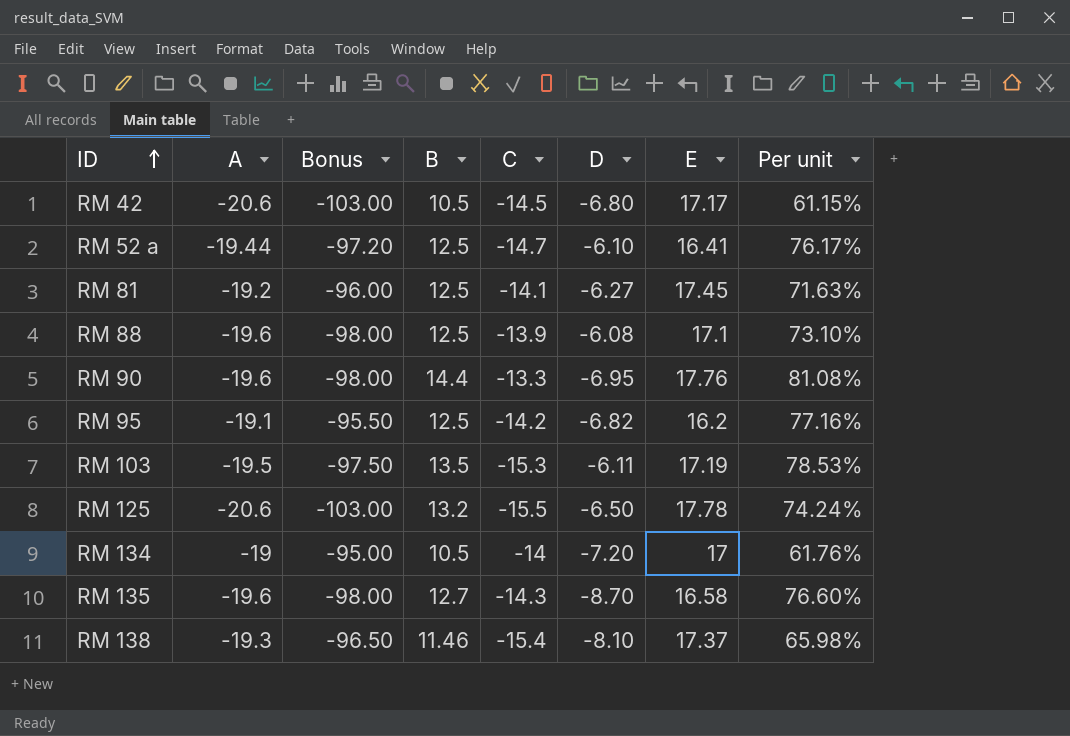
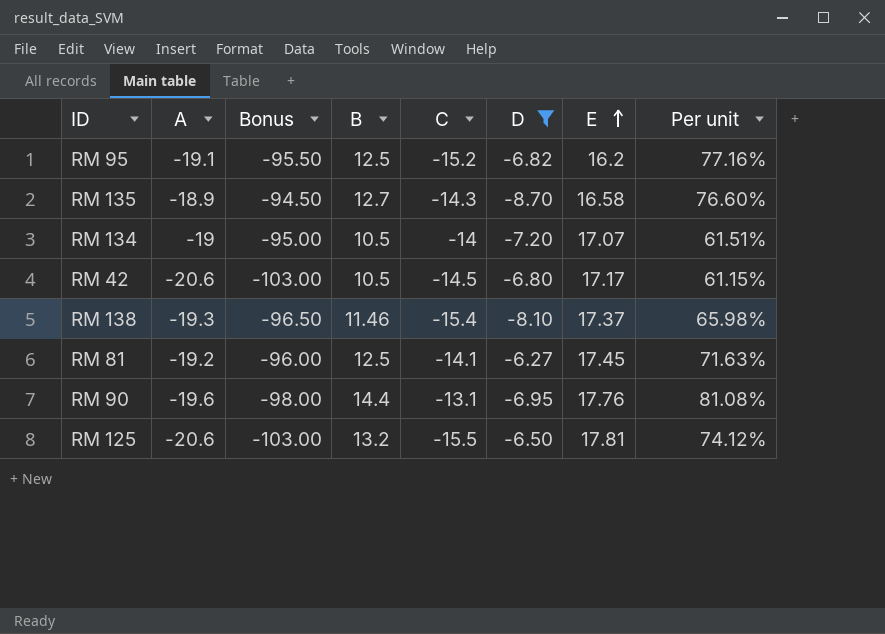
filter: none -> D <= -6.27
row order: ID ascending -> E ascending
RM 95 | C: -14.2 -> -15.2
RM 135 | A: -19.6 -> -18.9
RM 135 | Bonus: -98.00 -> -94.50
RM 134 | E: 17 -> 17.07
RM 134 | Per unit: 61.76% -> 61.51%
RM 90 | C: -13.3 -> -13.1
RM 125 | E: 17.78 -> 17.81
RM 125 | Per unit: 74.24% -> 74.12%

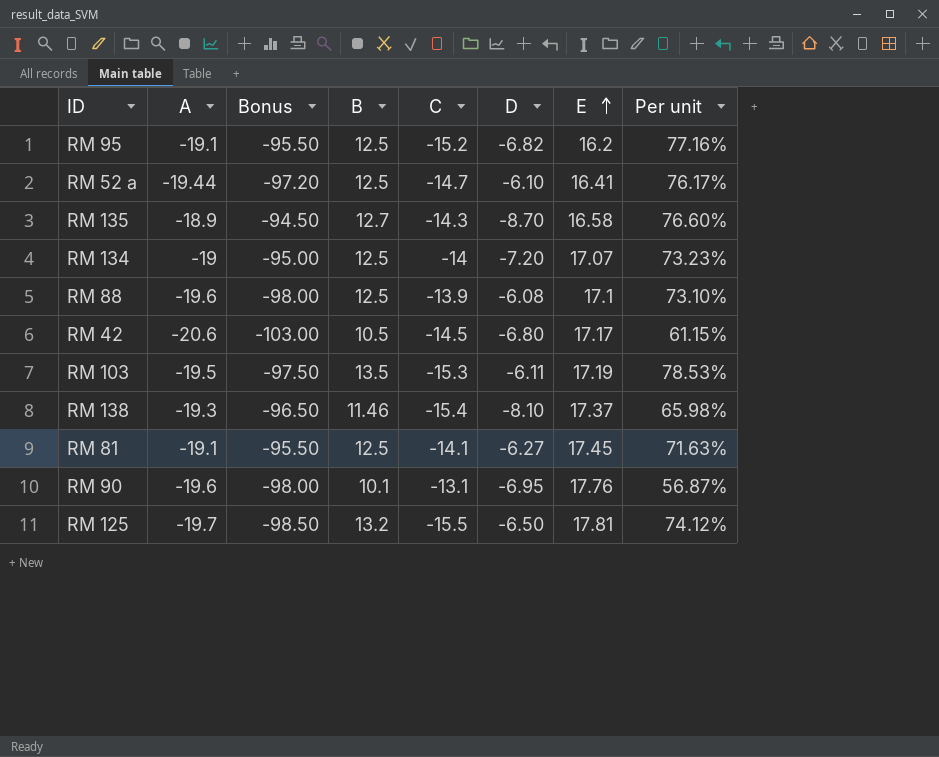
filter: D <= -6.27 -> none
RM 134 | B: 10.5 -> 12.5
RM 134 | Per unit: 61.51% -> 73.23%
RM 81 | A: -19.2 -> -19.1
RM 81 | Bonus: -96.00 -> -95.50
RM 90 | B: 14.4 -> 10.1
RM 90 | Per unit: 81.08% -> 56.87%
RM 125 | A: -20.6 -> -19.7
RM 125 | Bonus: -103.00 -> -98.50

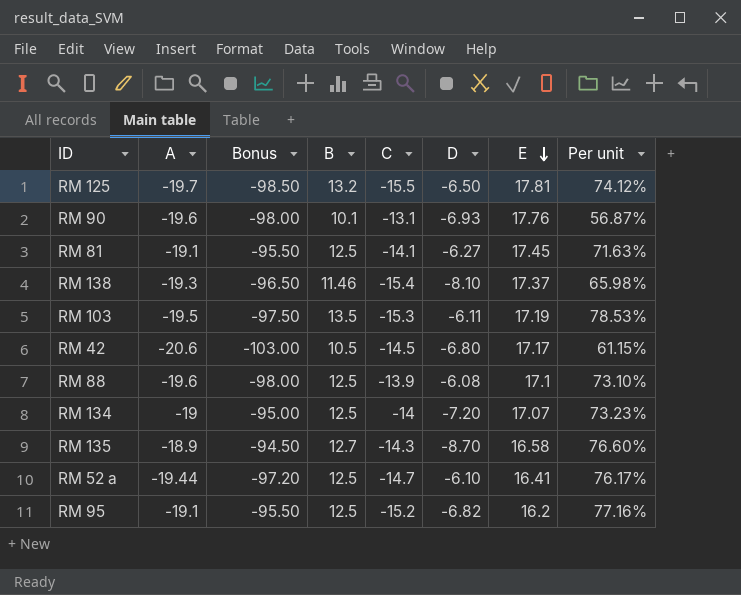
row order: E ascending -> E descending
RM 90 | D: -6.95 -> -6.93

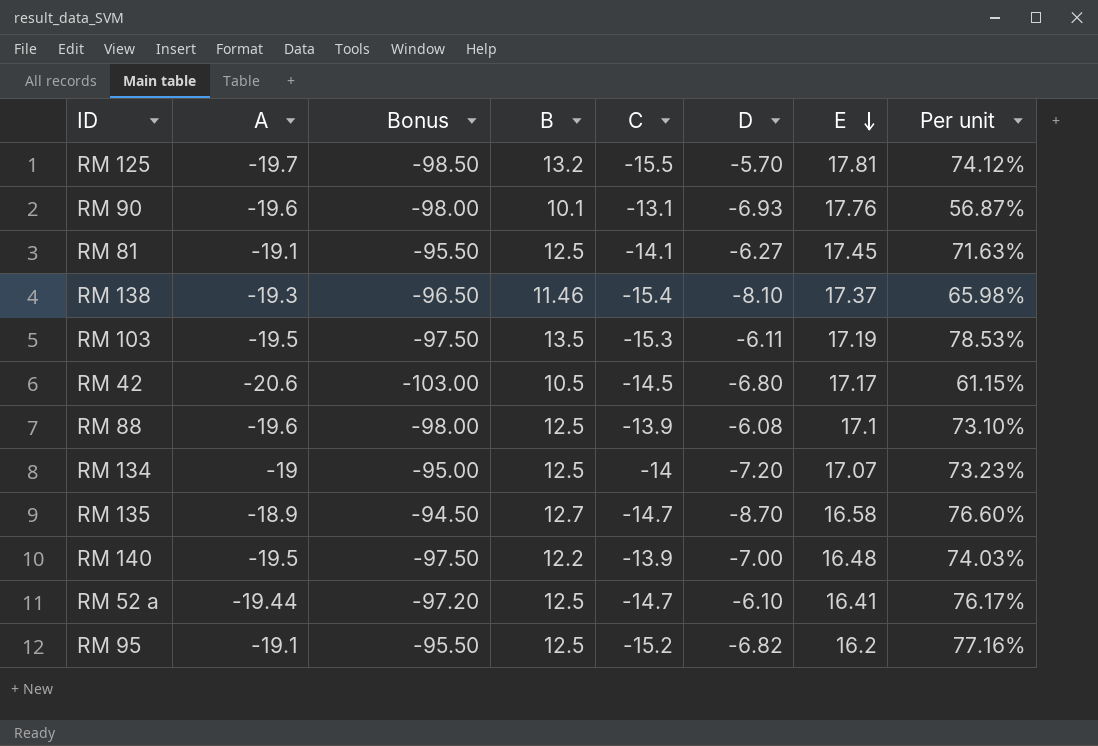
RM 125 | D: -6.50 -> -5.70
RM 135 | C: -14.3 -> -14.7
row RM 140: none -> -19.5 | -97.50 | 12.2 | -13.9 | -7.00 | 16.48 | 74.03%

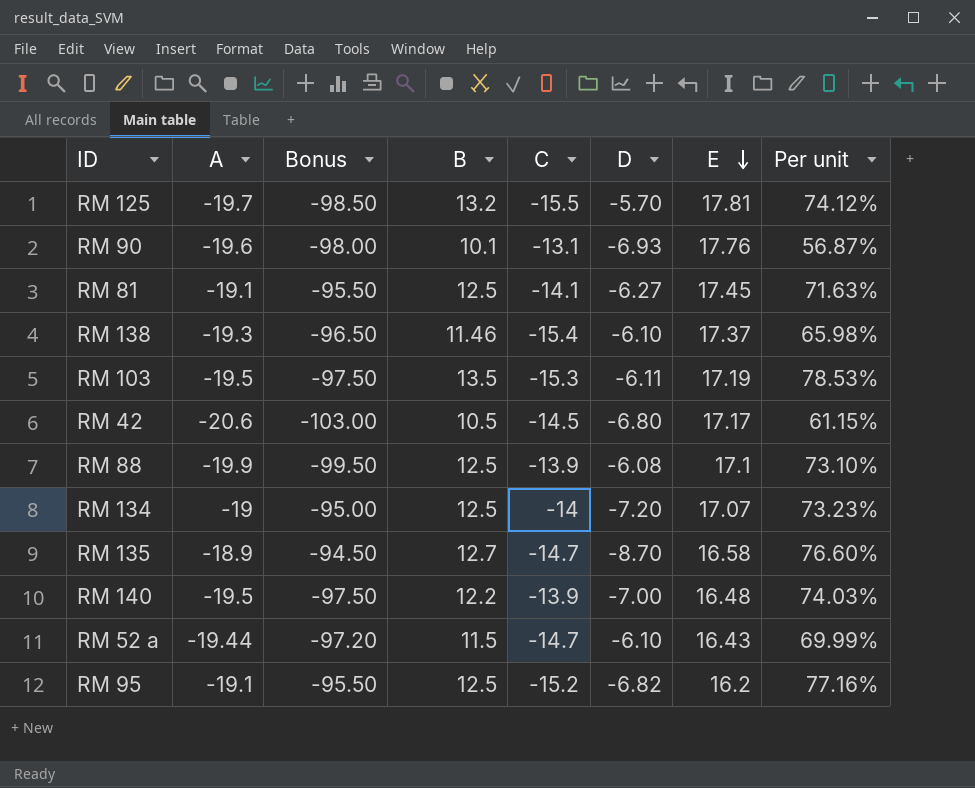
RM 138 | D: -8.10 -> -6.10
RM 88 | A: -19.6 -> -19.9
RM 88 | Bonus: -98.00 -> -99.50
RM 52 a | B: 12.5 -> 11.5
RM 52 a | E: 16.41 -> 16.43
RM 52 a | Per unit: 76.17% -> 69.99%

